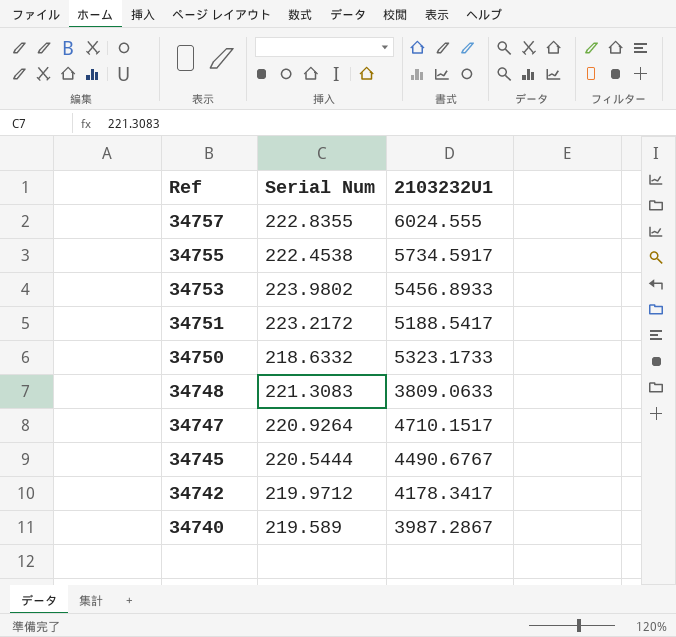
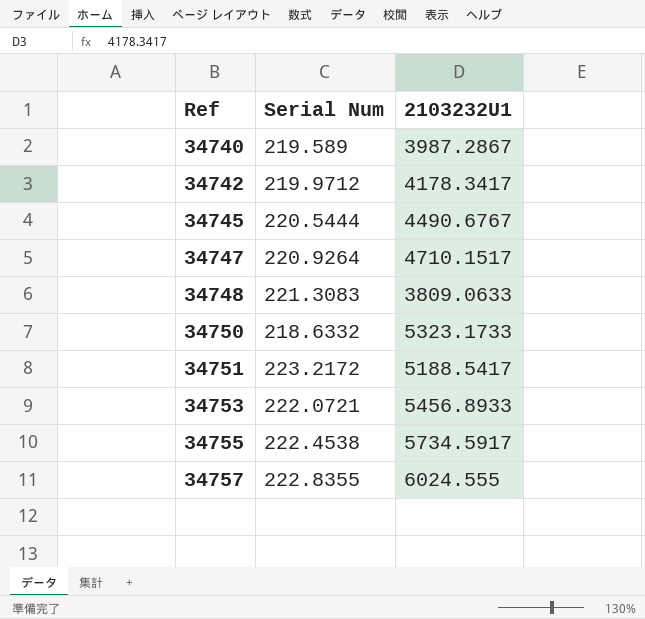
row order: Ref descending -> Ref ascending
34753 | Serial Num: 223.9802 -> 222.0721

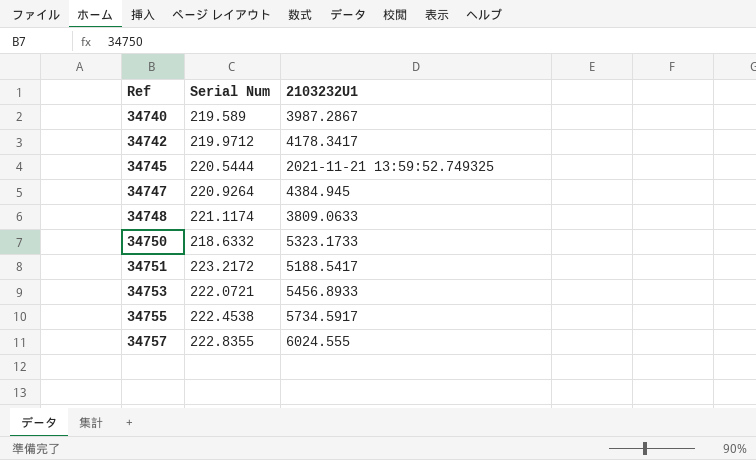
34745 | 2103232U1: 4490.6767 -> 2021-11-21 13:59:52.749325
34747 | 2103232U1: 4710.1517 -> 4384.945
34748 | Serial Num: 221.3083 -> 221.1174

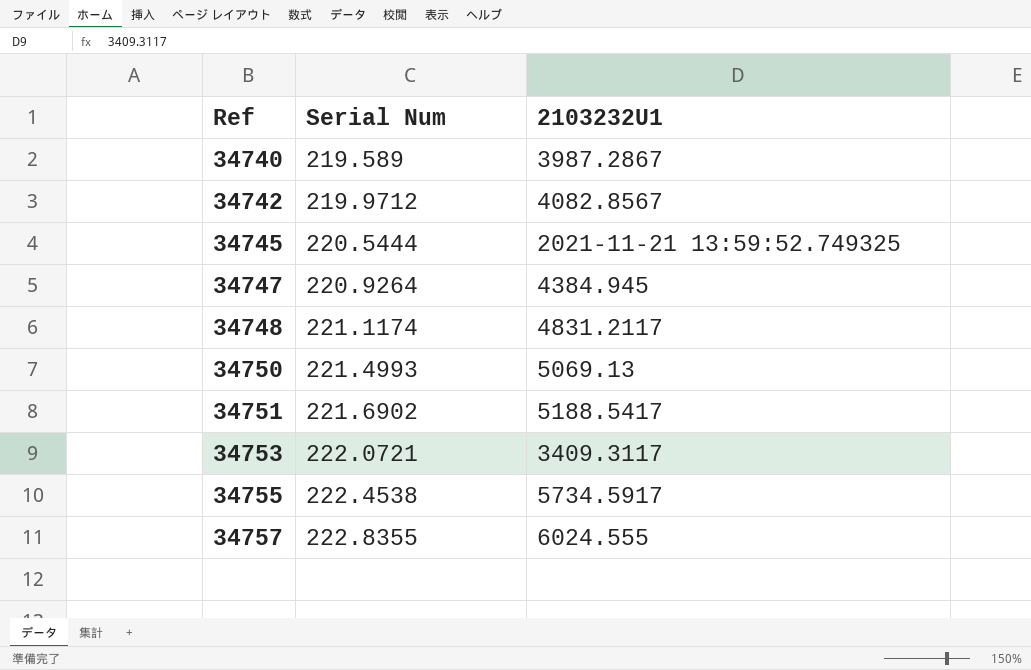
34742 | 2103232U1: 4178.3417 -> 4082.8567
34748 | 2103232U1: 3809.0633 -> 4831.2117
34750 | Serial Num: 218.6332 -> 221.4993
34750 | 2103232U1: 5323.1733 -> 5069.13
34751 | Serial Num: 223.2172 -> 221.6902
34753 | 2103232U1: 5456.8933 -> 3409.3117

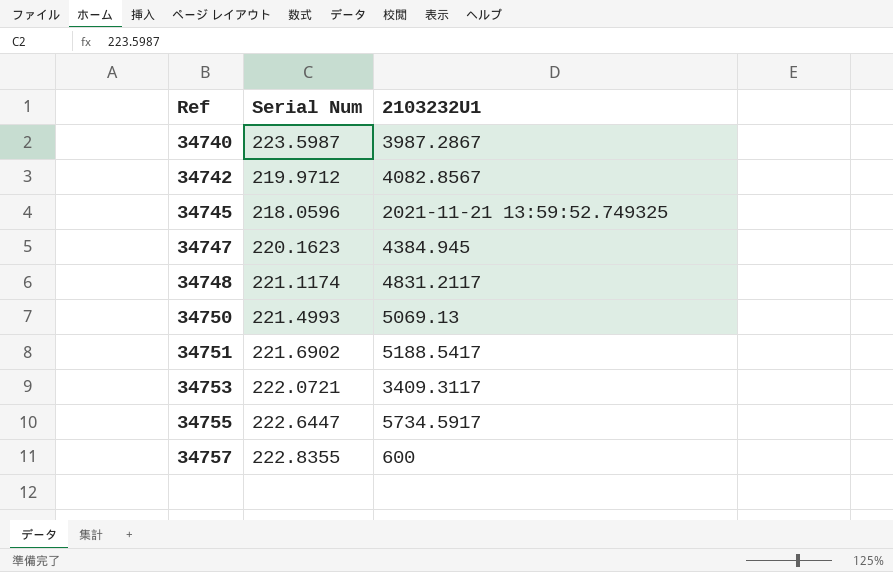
34740 | Serial Num: 219.589 -> 223.5987
34745 | Serial Num: 220.5444 -> 218.0596
34747 | Serial Num: 220.9264 -> 220.1623
34755 | Serial Num: 222.4538 -> 222.6447
34757 | 2103232U1: 6024.555 -> 600

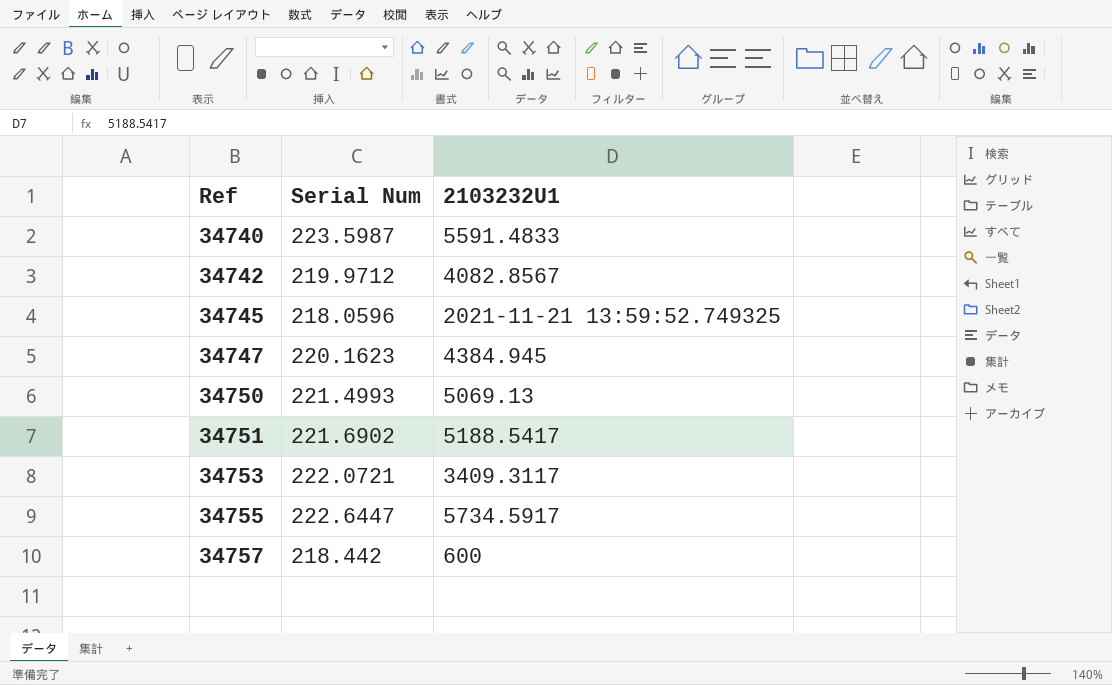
row 34748: 221.1174 | 4831.2117 -> none
34740 | 2103232U1: 3987.2867 -> 5591.4833
34757 | Serial Num: 222.8355 -> 218.442

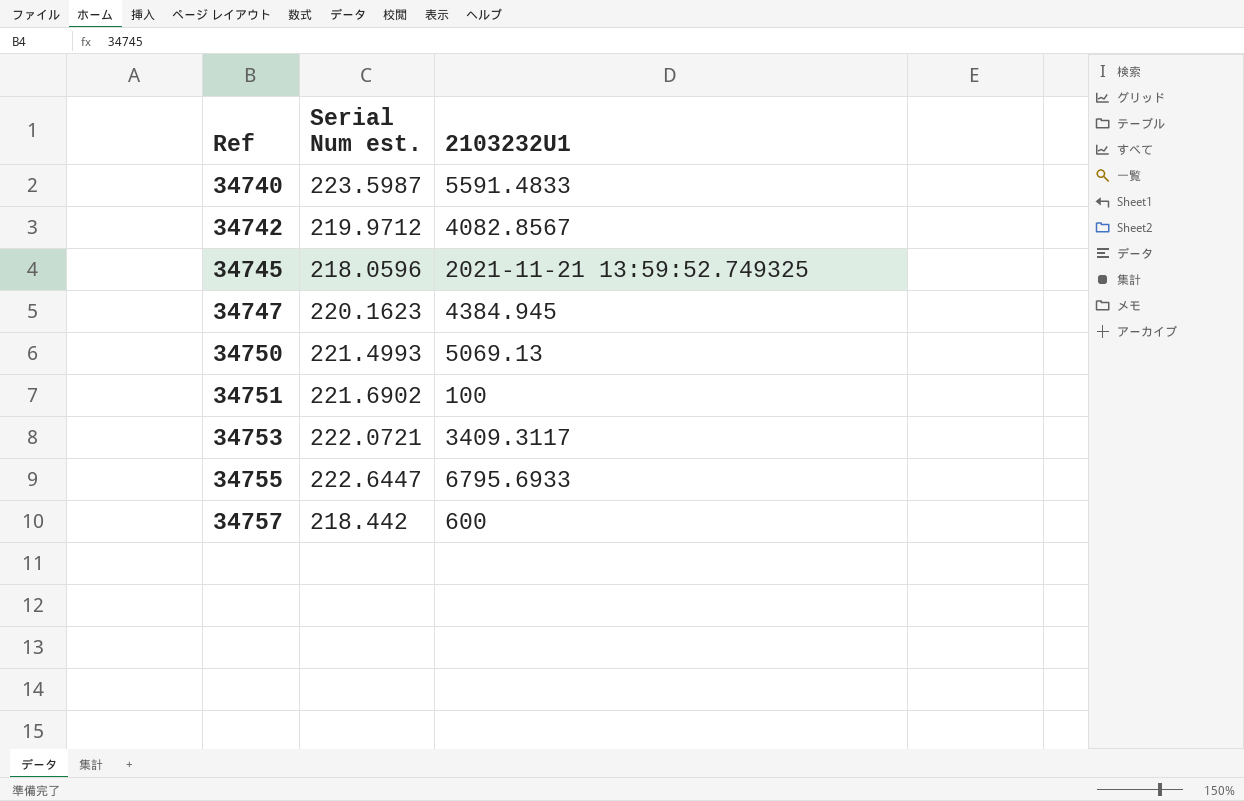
column name: Serial Num -> Serial Num est.
34751 | 2103232U1: 5188.5417 -> 100
34755 | 2103232U1: 5734.5917 -> 6795.6933

